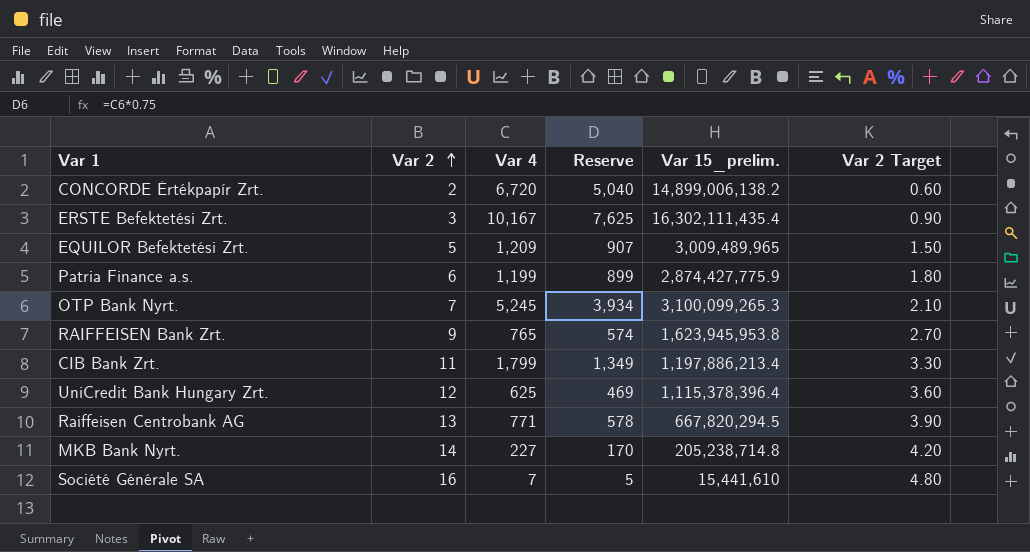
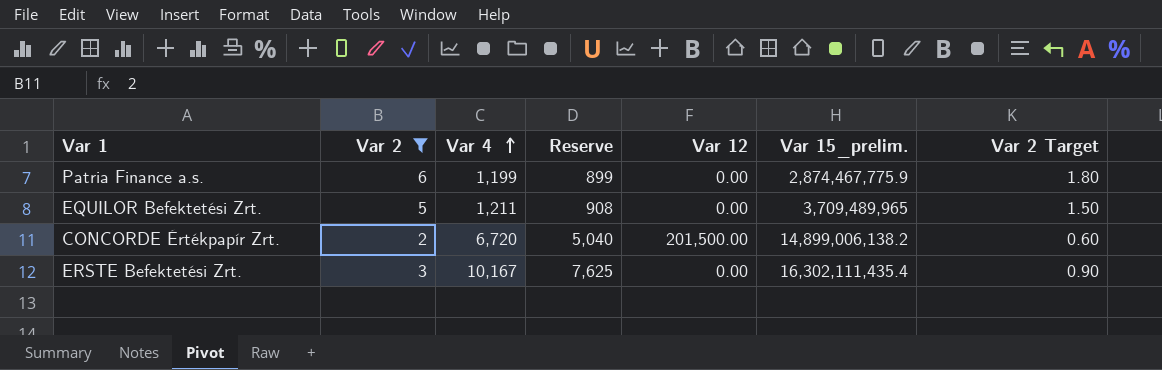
filter: none -> Var 2 <= 6
row order: Var 2 ascending -> Var 4 ascending
column Var 12 | position: none -> 5
Patria Finance a.s. | Var 15_prelim.: 2,874,427,775.9 -> 2,874,467,775.9
EQUILOR Befektetési Zrt. | Var 4: 1,209 -> 1,211
EQUILOR Befektetési Zrt. | Reserve: 907 -> 908
EQUILOR Befektetési Zrt. | Var 15_prelim.: 3,009,489,965 -> 3,709,489,965

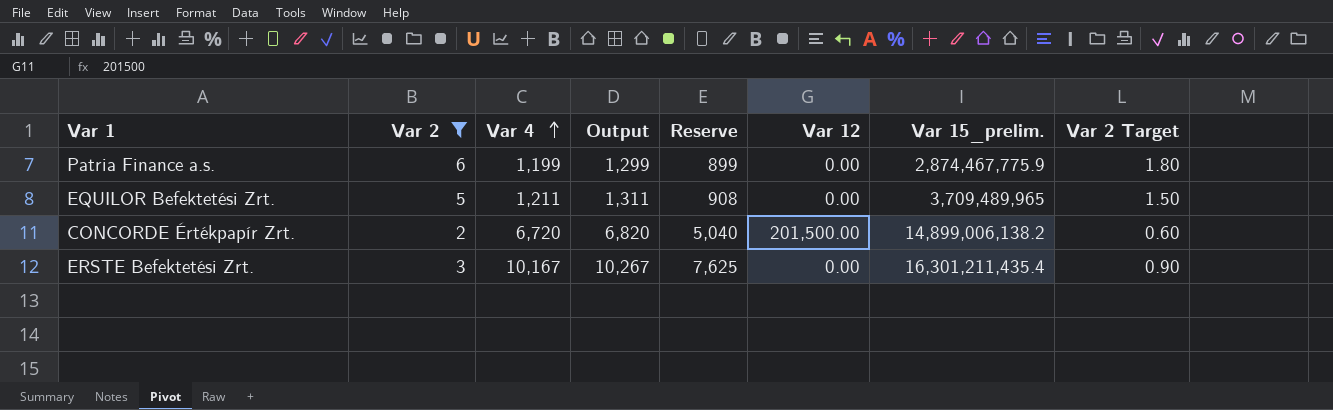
column Output | formula: none -> [Var 4] + 100
ERSTE Befektetési Zrt. | Var 15_prelim.: 16,302,111,435.4 -> 16,301,211,435.4

